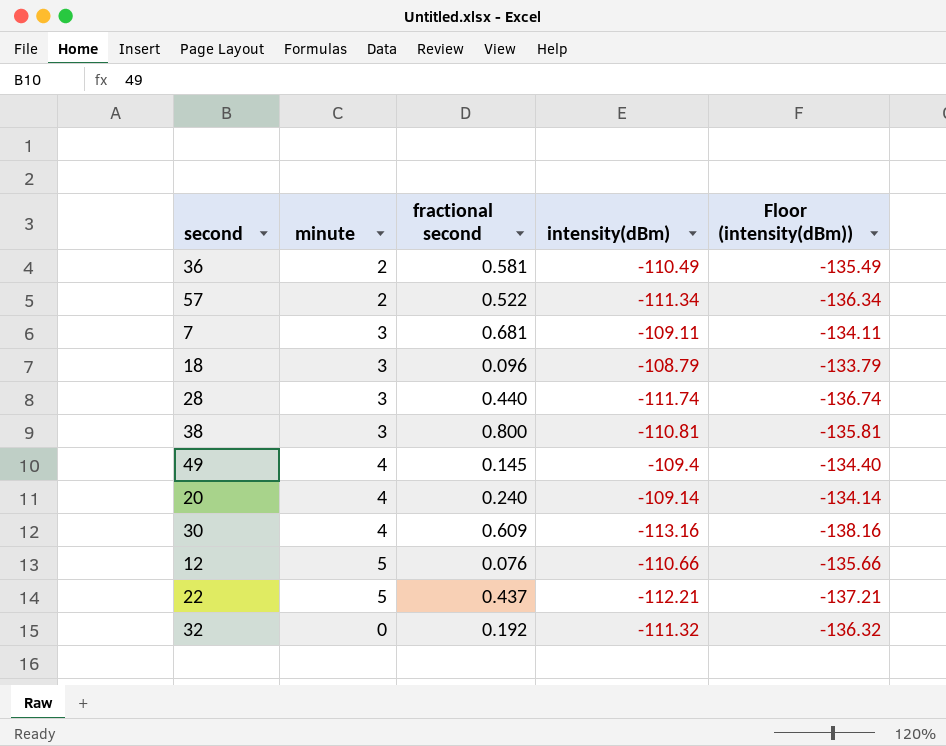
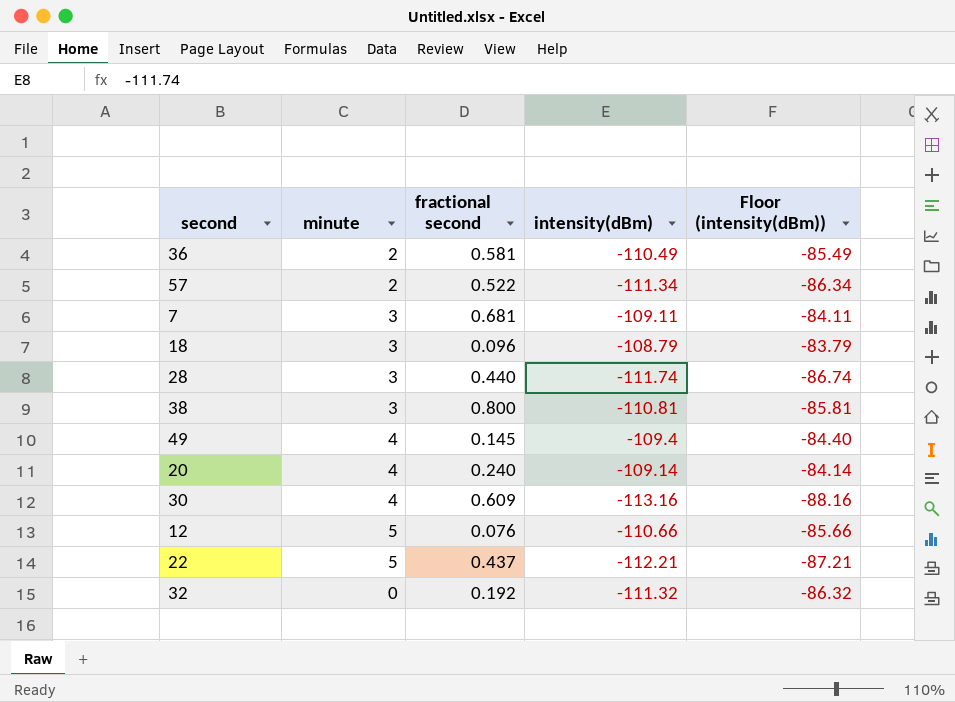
column Floor (intensity(dBm)) | formula: [intensity(dBm)] - 25 -> [intensity(dBm)] + 25

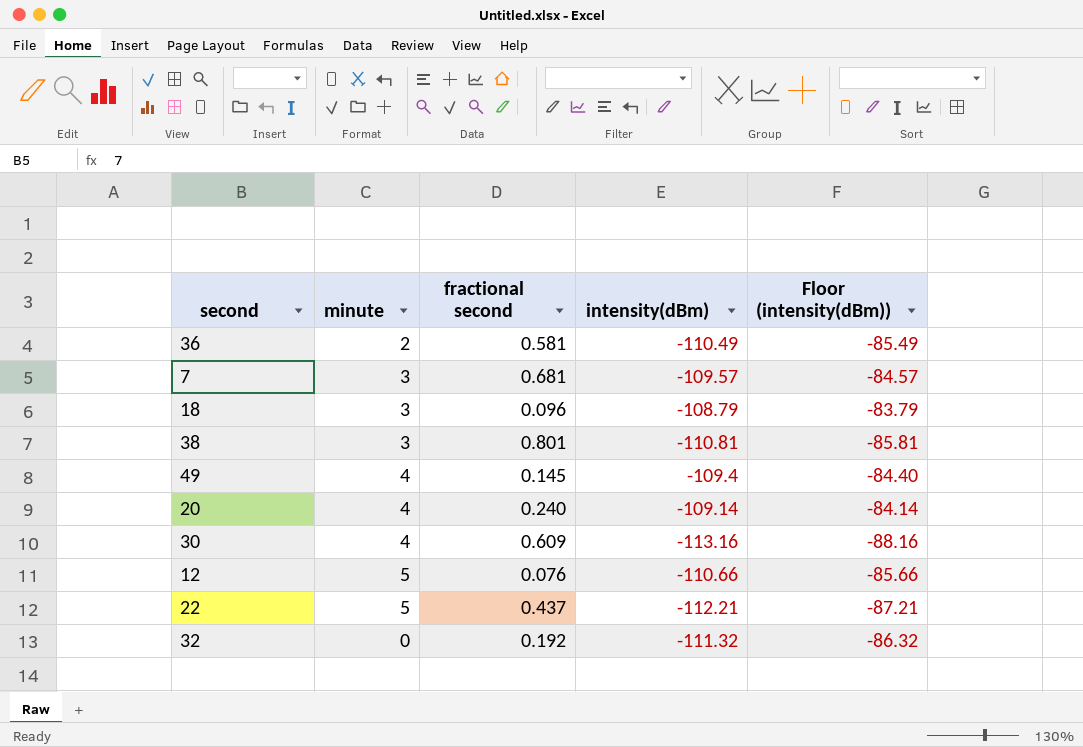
row 57: 2 | 0.522 | -111.34 | -86.34 -> none
row 28: 3 | 0.440 | -111.74 | -86.74 -> none
7 | intensity(dBm): -109.11 -> -109.57
7 | Floor (intensity(dBm)): -84.11 -> -84.57
38 | fractional second: 0.800 -> 0.801

